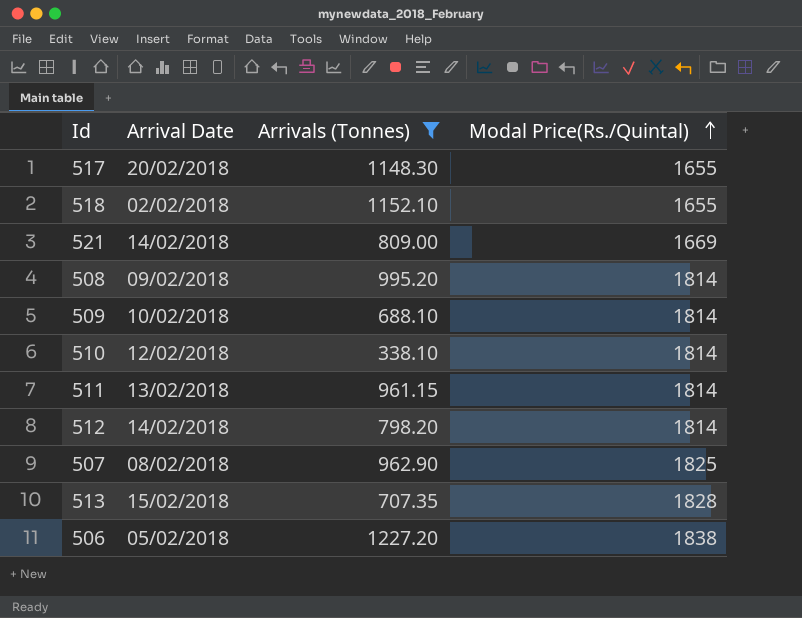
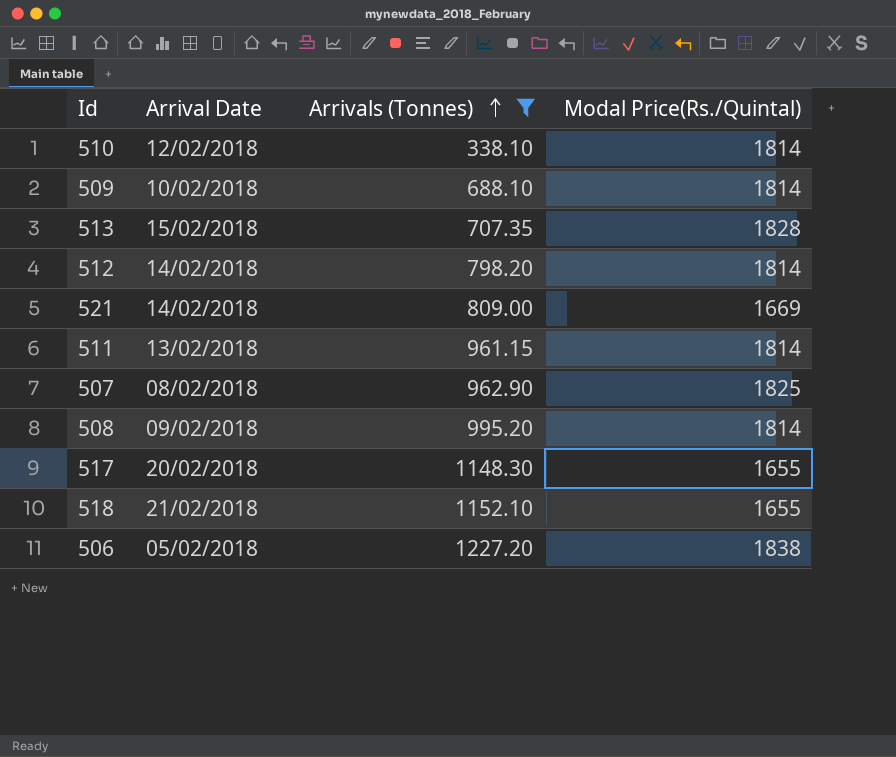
row order: Modal Price(Rs./Quintal) ascending -> Arrivals (Tonnes) ascending
518 | Arrival Date: 02/02/2018 -> 21/02/2018

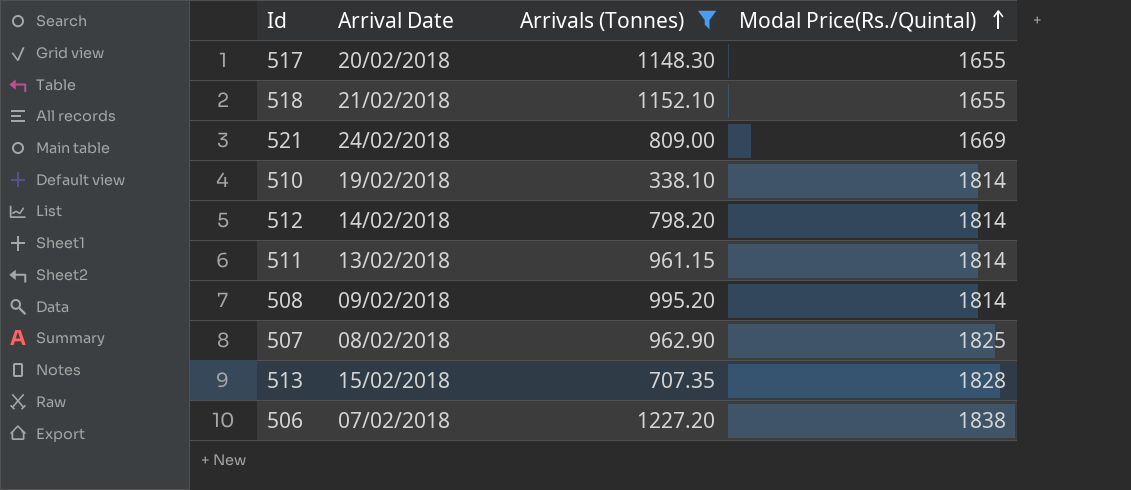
row order: Arrivals (Tonnes) ascending -> Modal Price(Rs./Quintal) ascending
row 509: 10/02/2018 | 688.10 | 1814 -> none
521 | Arrival Date: 14/02/2018 -> 24/02/2018
510 | Arrival Date: 12/02/2018 -> 19/02/2018
506 | Arrival Date: 05/02/2018 -> 07/02/2018

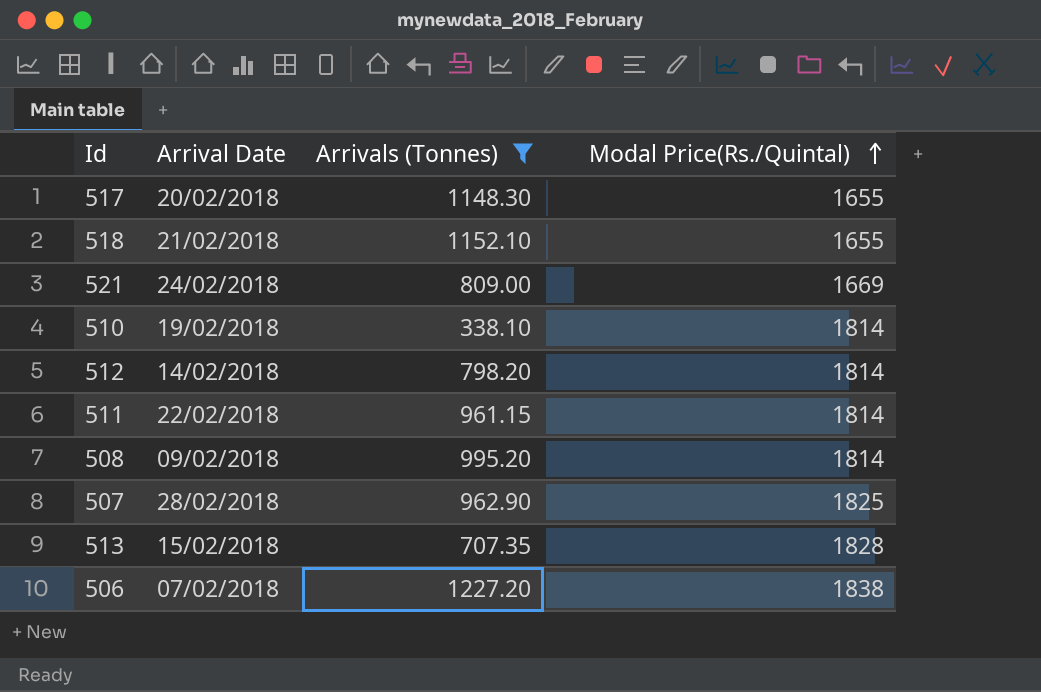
511 | Arrival Date: 13/02/2018 -> 22/02/2018
507 | Arrival Date: 08/02/2018 -> 28/02/2018

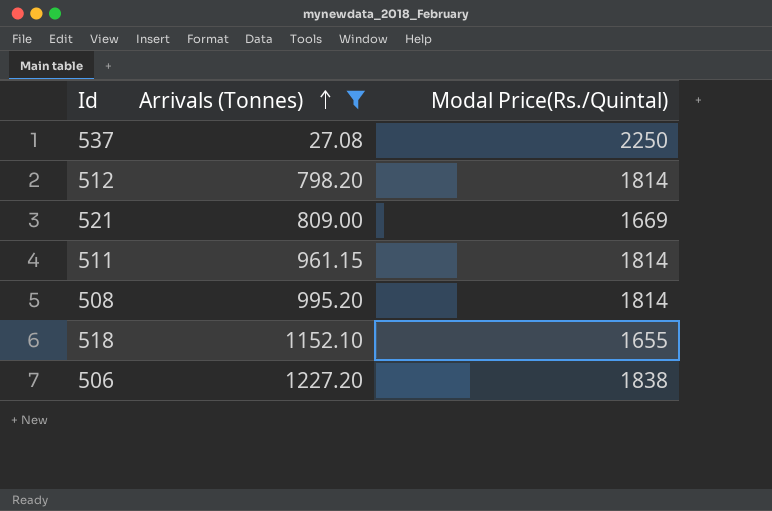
row order: Modal Price(Rs./Quintal) ascending -> Arrivals (Tonnes) ascending
column Arrival Date | position: 2 -> none
row 517: 20/02/2018 | 1148.30 | 1655 -> none
row 510: 19/02/2018 | 338.10 | 1814 -> none
row 507: 28/02/2018 | 962.90 | 1825 -> none
row 513: 15/02/2018 | 707.35 | 1828 -> none
row 537: none -> 27.08 | 2250

